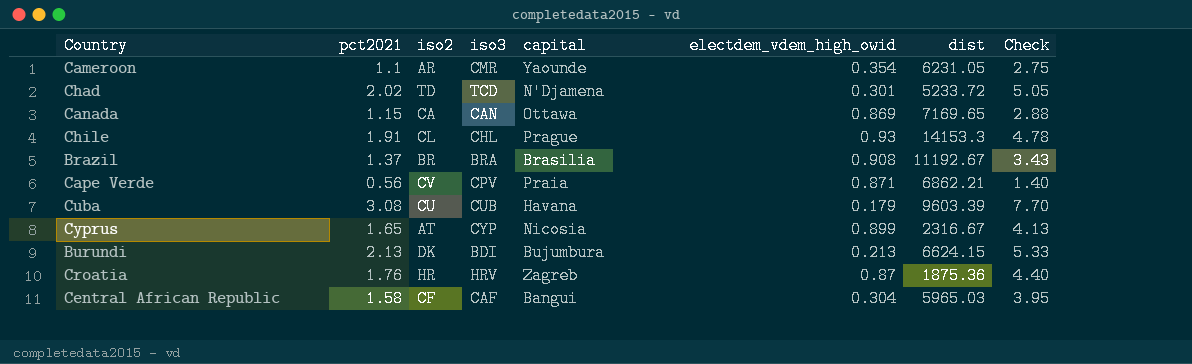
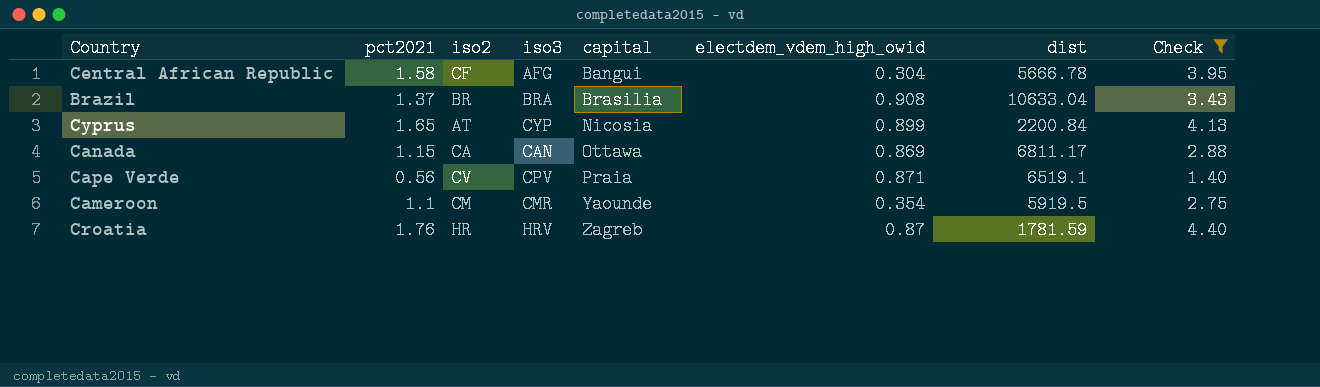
filter: none -> Check <= 4.40
row order: none -> capital ascending
Central African Republic | iso3: CAF -> AFG
Central African Republic | dist: 5965.03 -> 5666.78
Brazil | dist: 11192.67 -> 10633.04
Cyprus | dist: 2316.67 -> 2200.84
Canada | dist: 7169.65 -> 6811.17
Cape Verde | dist: 6862.21 -> 6519.1
Cameroon | iso2: AR -> CM
Cameroon | dist: 6231.05 -> 5919.5
Croatia | dist: 1875.36 -> 1781.59

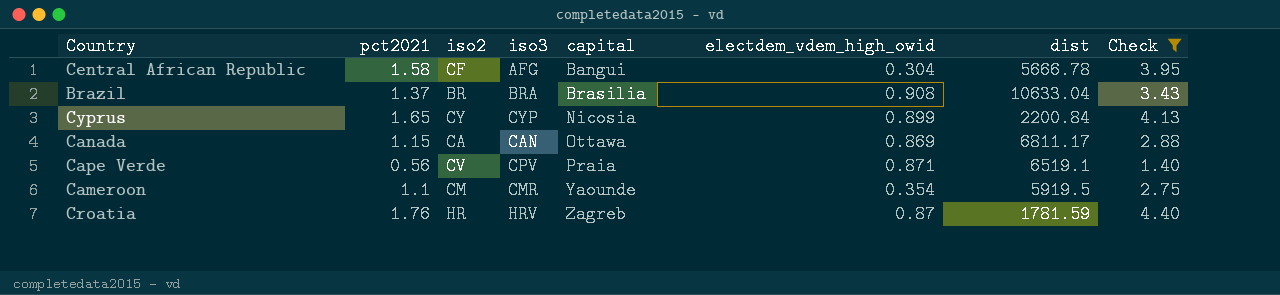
Cyprus | iso2: AT -> CY

